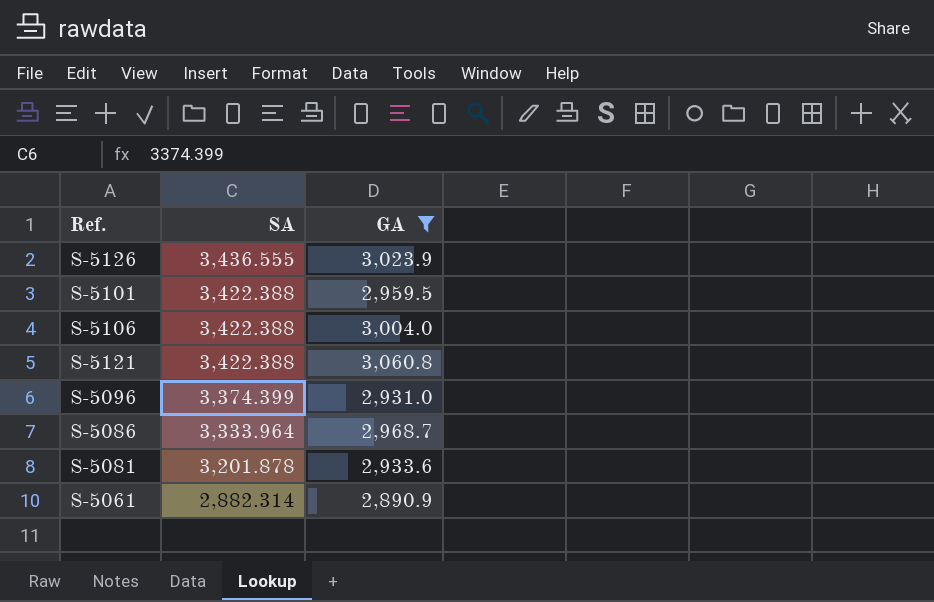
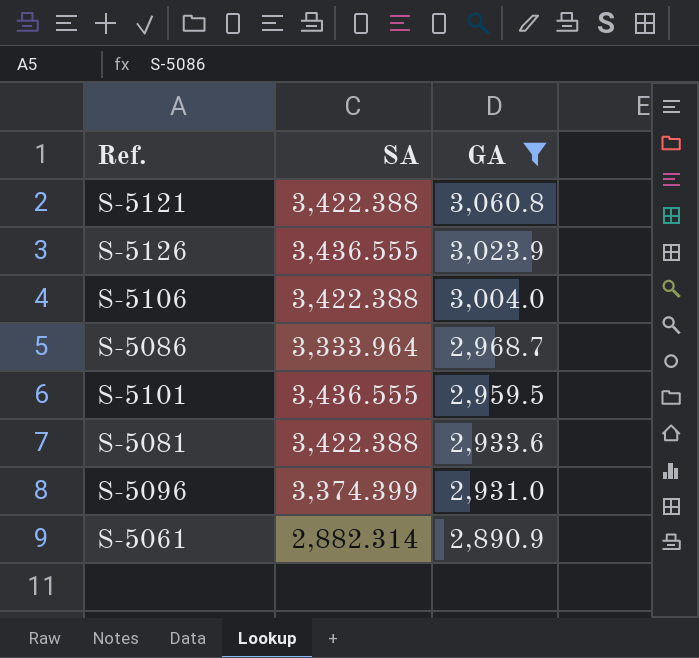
row order: SA descending -> GA descending
S-5101 | SA: 3,422.388 -> 3,436.555
S-5081 | SA: 3,201.878 -> 3,422.388

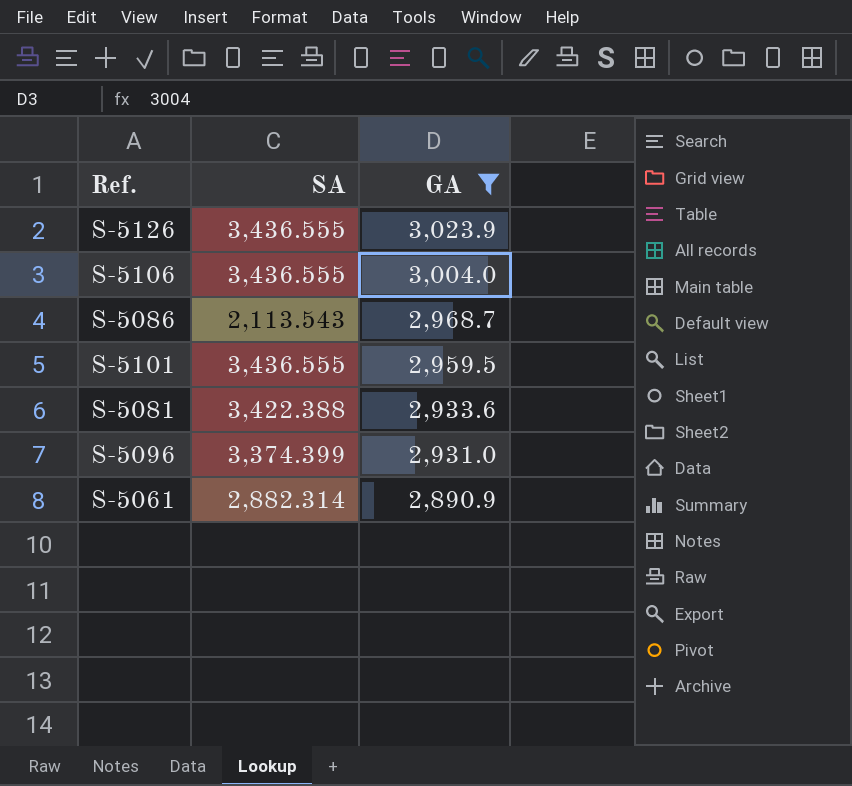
row S-5121: 3,422.388 | 3,060.8 -> none
S-5106 | SA: 3,422.388 -> 3,436.555
S-5086 | SA: 3,333.964 -> 2,113.543

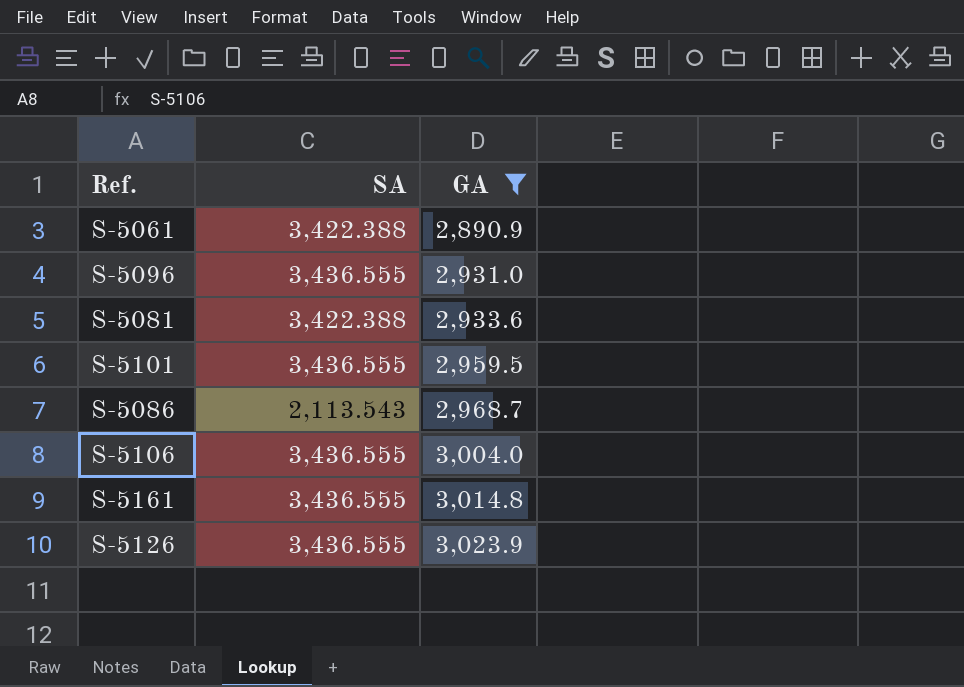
row order: GA descending -> GA ascending
S-5061 | SA: 2,882.314 -> 3,422.388
S-5096 | SA: 3,374.399 -> 3,436.555
row S-5161: none -> 3,436.555 | 3,014.8

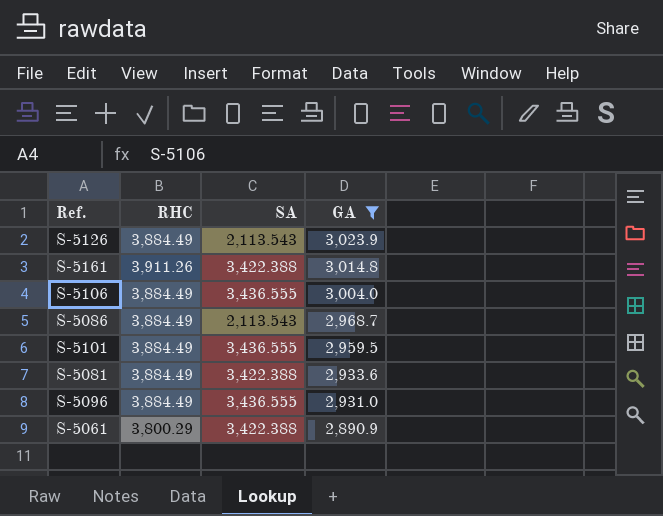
row order: GA ascending -> GA descending
column RHC | position: none -> 2
S-5126 | SA: 3,436.555 -> 2,113.543
S-5161 | SA: 3,436.555 -> 3,422.388

